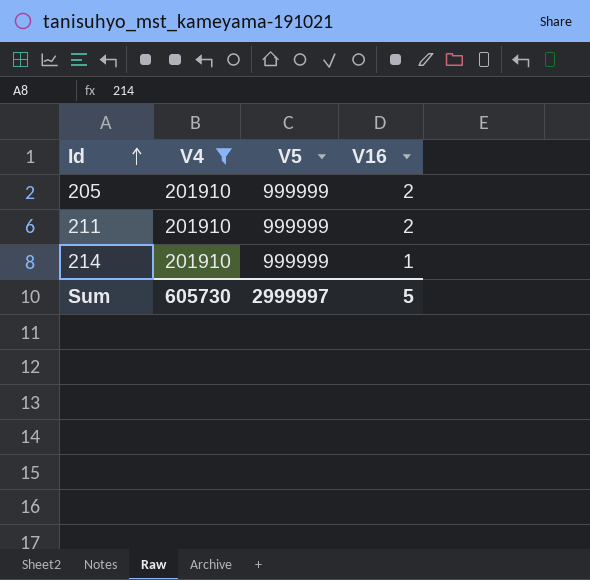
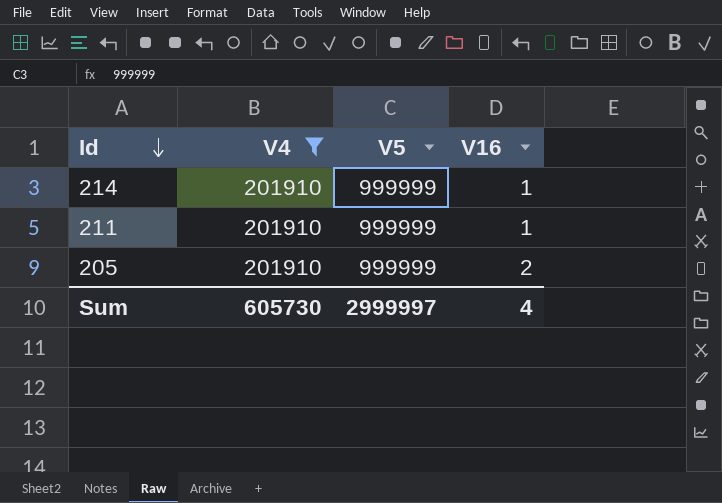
row order: Id ascending -> Id descending
211 | V16: 2 -> 1
Sum | V16: 5 -> 4

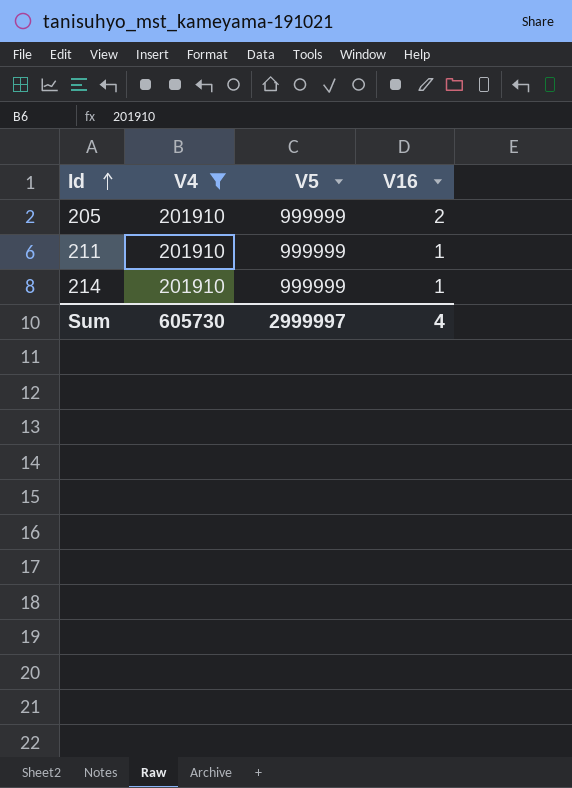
row order: Id descending -> Id ascending

